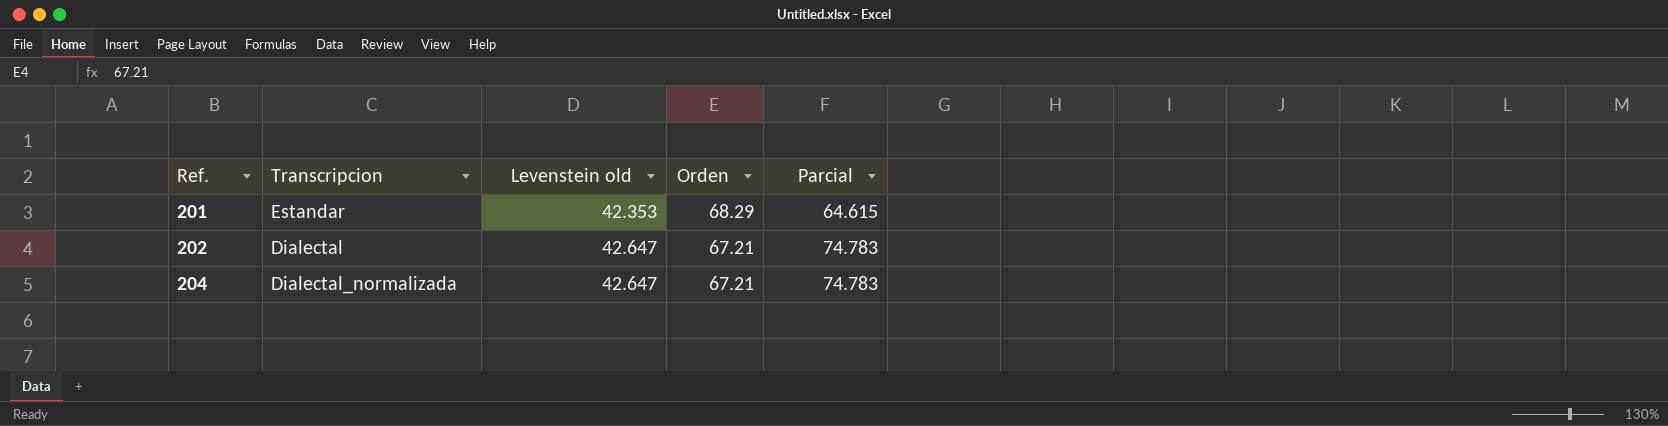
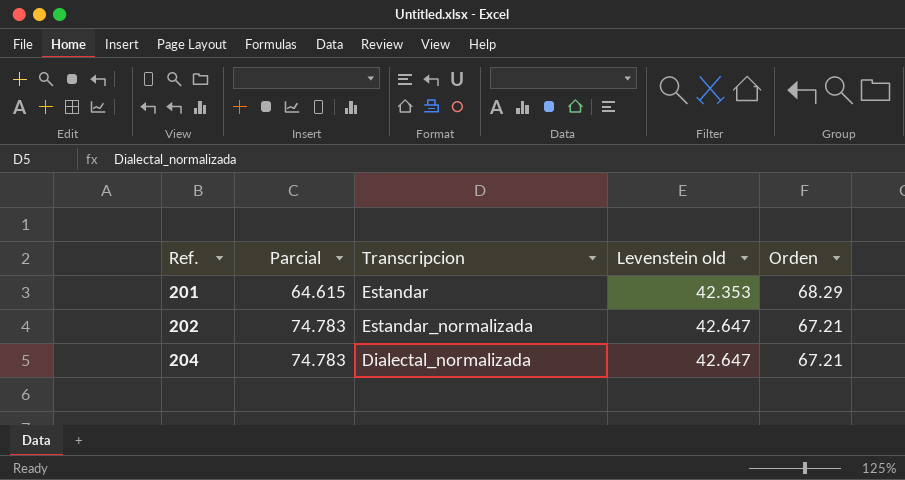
column Parcial | position: 5 -> 2
202 | Transcripcion: Dialectal -> Estandar_normalizada

